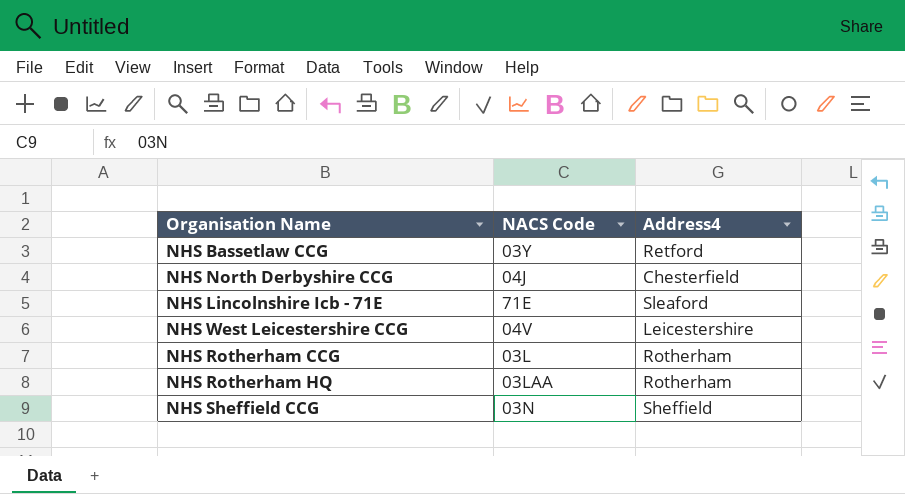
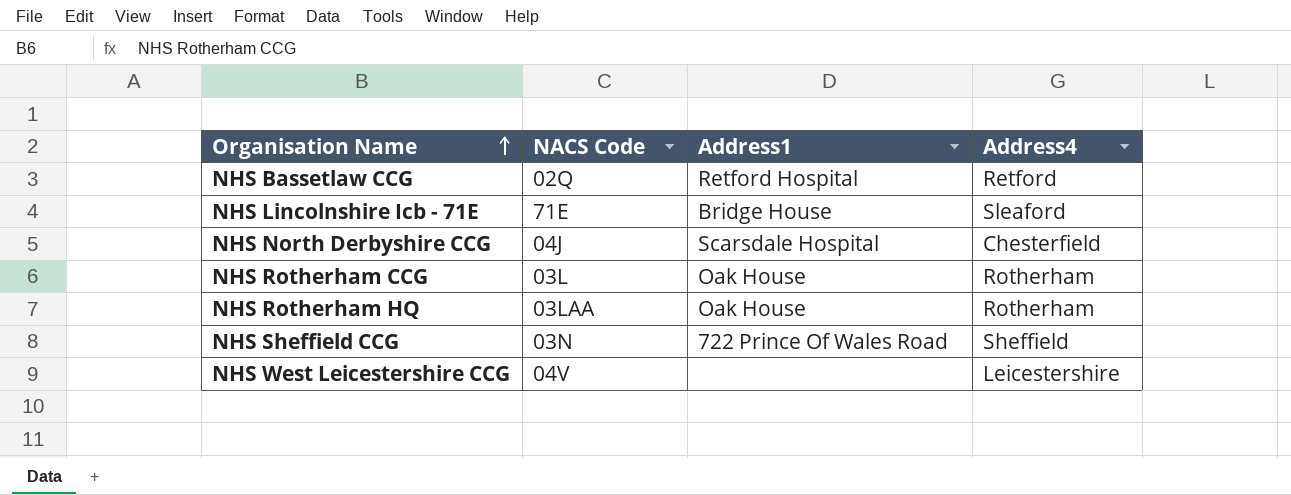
row order: none -> Organisation Name ascending
column Address1 | position: none -> 3
NHS Bassetlaw CCG | NACS Code: 03Y -> 02Q

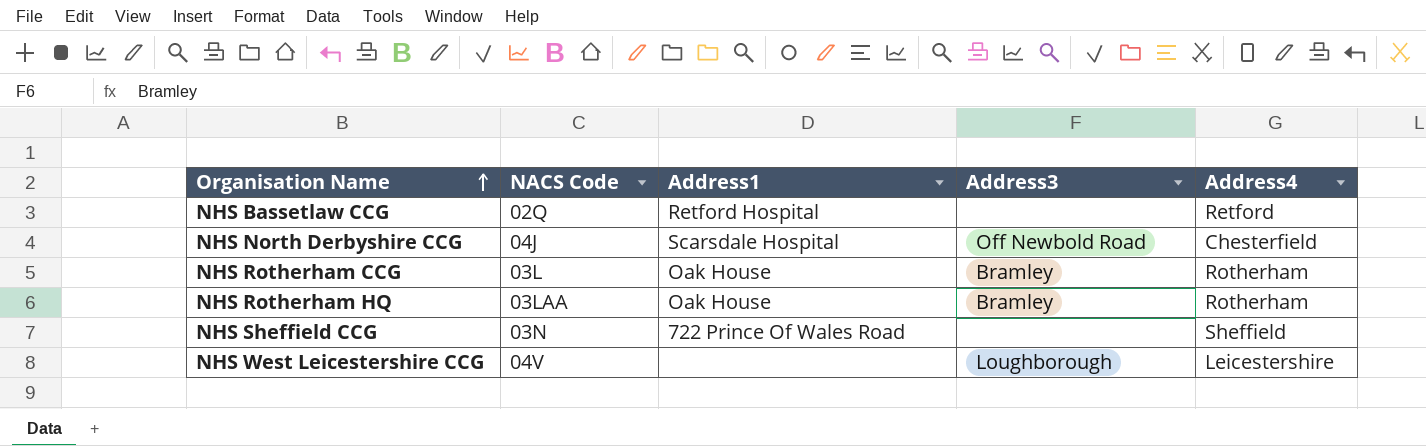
column Address3 | position: none -> 4
row NHS Lincolnshire Icb - 71E: 71E | Bridge House | Sleaford -> none

